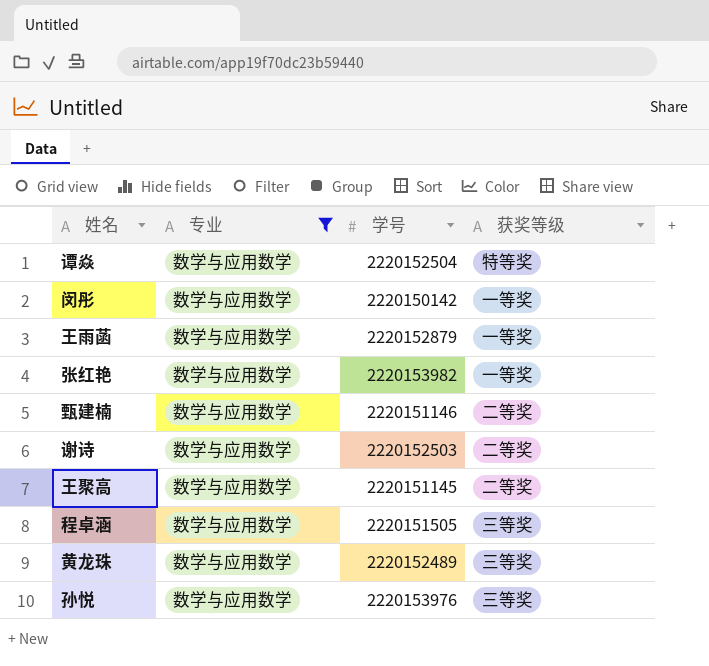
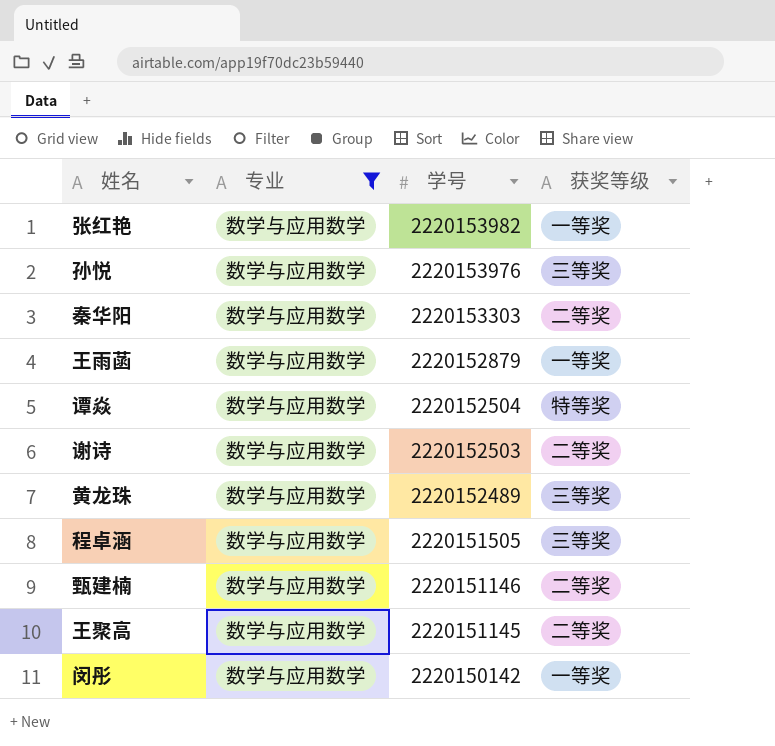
row order: none -> 学号 descending
row 秦华阳: none -> 数学与应用数学 | 2220153303 | 二等奖

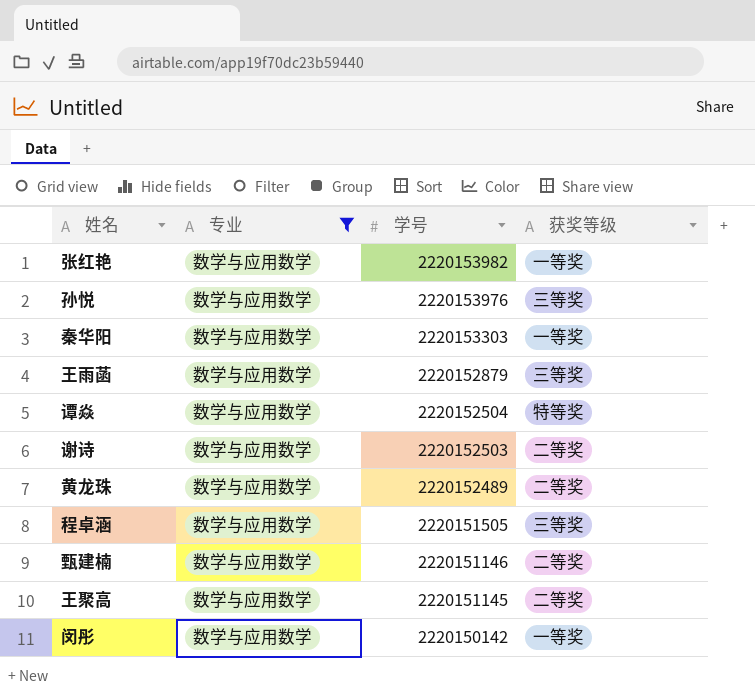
秦华阳 | 获奖等级: 二等奖 -> 一等奖
王雨菡 | 获奖等级: 一等奖 -> 三等奖
黄龙珠 | 获奖等级: 三等奖 -> 二等奖

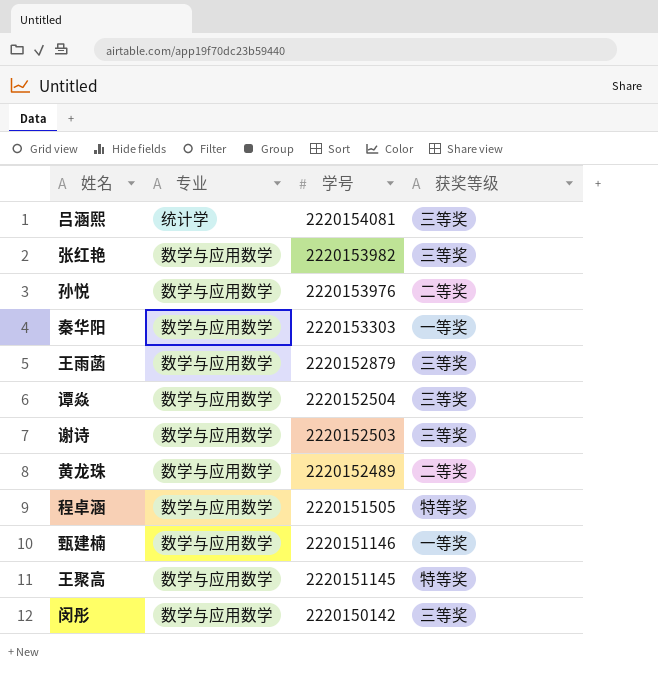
filter: 专业 = 数学与应用数学 -> none
张红艳 | 获奖等级: 一等奖 -> 三等奖
孙悦 | 获奖等级: 三等奖 -> 二等奖
谭焱 | 获奖等级: 特等奖 -> 三等奖
谢诗 | 获奖等级: 二等奖 -> 三等奖
程卓涵 | 获奖等级: 三等奖 -> 特等奖
甄建楠 | 获奖等级: 二等奖 -> 一等奖
王聚高 | 获奖等级: 二等奖 -> 特等奖
闵彤 | 获奖等级: 一等奖 -> 三等奖

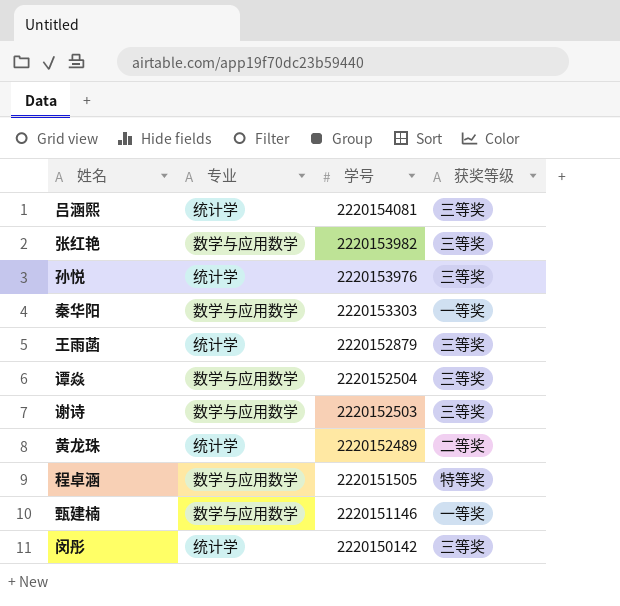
row 王聚高: 数学与应用数学 | 2220151145 | 特等奖 -> none
孙悦 | 专业: 数学与应用数学 -> 统计学
孙悦 | 获奖等级: 二等奖 -> 三等奖
王雨菡 | 专业: 数学与应用数学 -> 统计学
黄龙珠 | 专业: 数学与应用数学 -> 统计学
闵彤 | 专业: 数学与应用数学 -> 统计学

